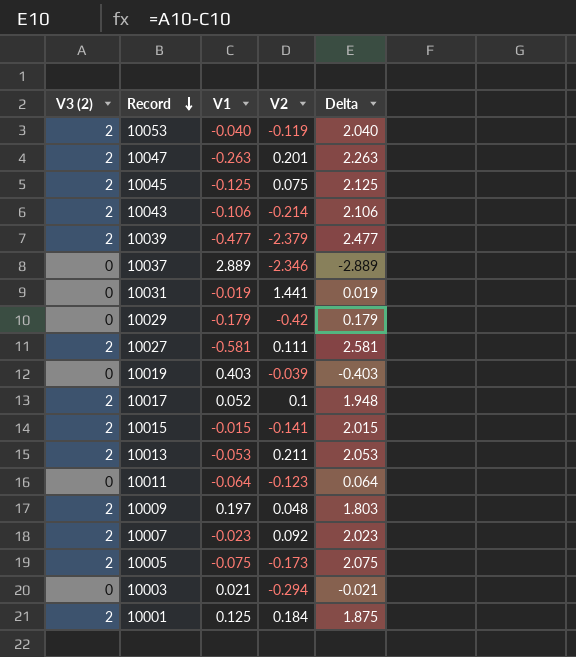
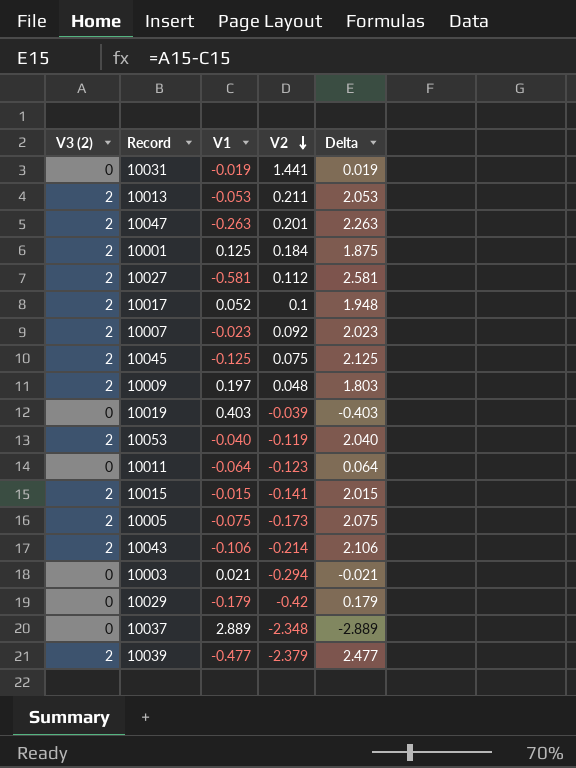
row order: Record descending -> V2 descending
10027 | V2: 0.111 -> 0.112
10037 | V2: -2.346 -> -2.348

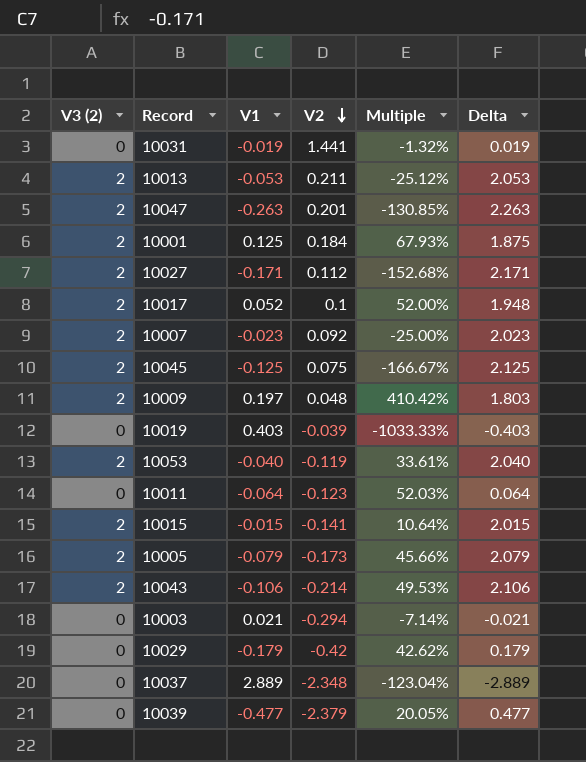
column Multiple | formula: none -> [V1] / [V2]
10027 | V1: -0.581 -> -0.171
10027 | Delta: 2.581 -> 2.171
10005 | V1: -0.075 -> -0.079
10005 | Delta: 2.075 -> 2.079
10039 | V3 (2): 2 -> 0
10039 | Delta: 2.477 -> 0.477

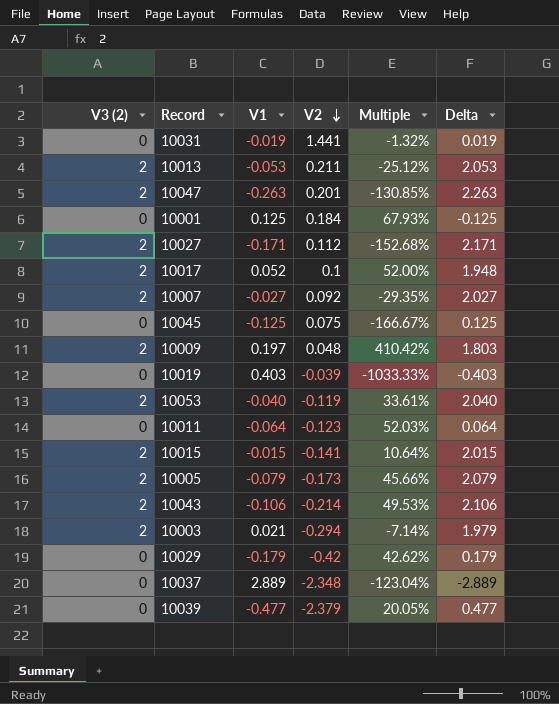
10001 | V3 (2): 2 -> 0
10001 | Delta: 1.875 -> -0.125
10007 | V1: -0.023 -> -0.027
10007 | Multiple: -25.00% -> -29.35%
10007 | Delta: 2.023 -> 2.027
10045 | V3 (2): 2 -> 0
10045 | Delta: 2.125 -> 0.125
10003 | V3 (2): 0 -> 2
10003 | Delta: -0.021 -> 1.979

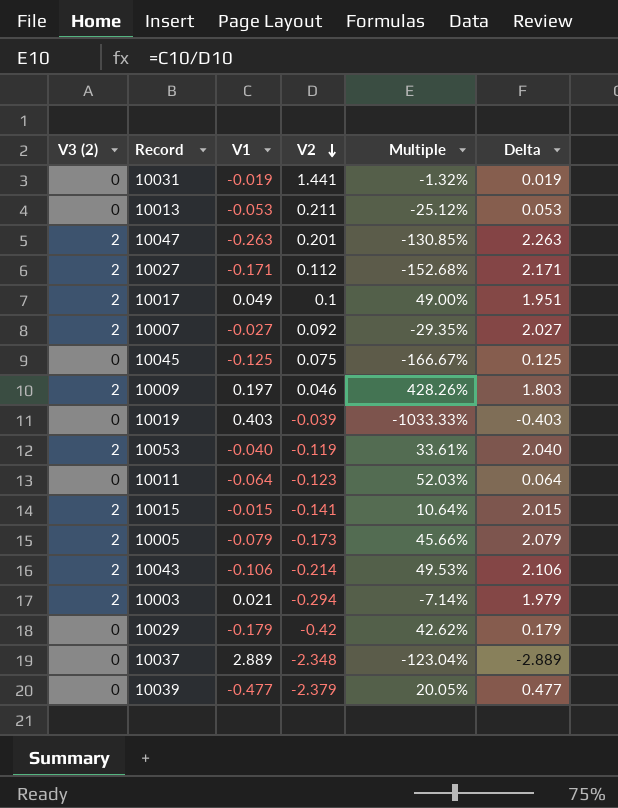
row 10001: 0 | 0.125 | 0.184 | 67.93% | -0.125 -> none
10013 | V3 (2): 2 -> 0
10013 | Delta: 2.053 -> 0.053
10017 | V1: 0.052 -> 0.049
10017 | Multiple: 52.00% -> 49.00%
10017 | Delta: 1.948 -> 1.951
10009 | V2: 0.048 -> 0.046
10009 | Multiple: 410.42% -> 428.26%

